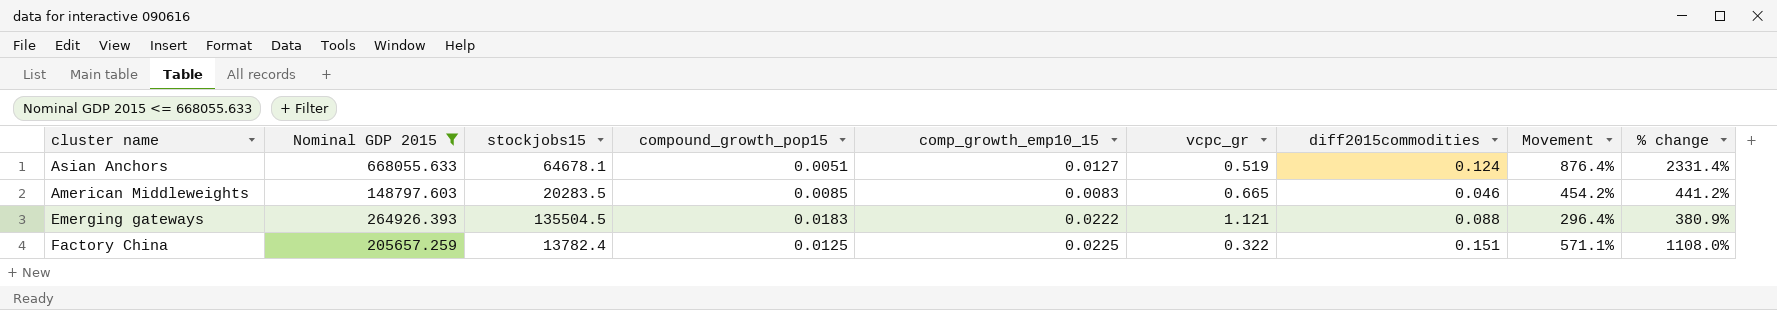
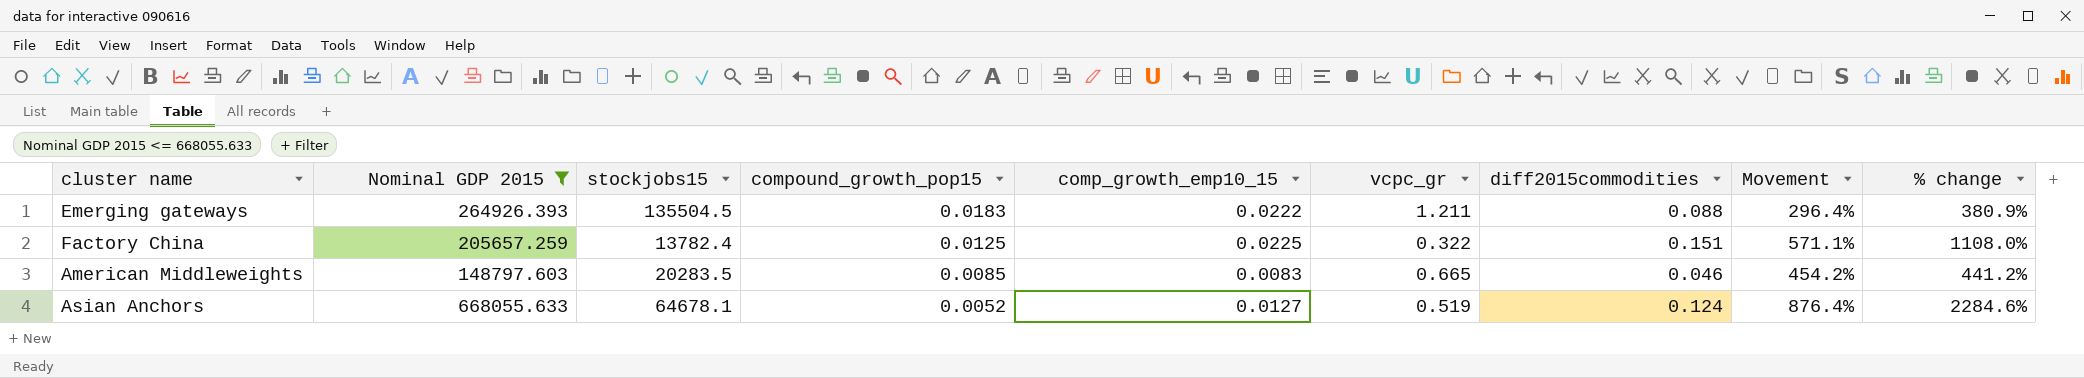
row order: none -> compound_growth_pop15 descending
Emerging gateways | vcpc_gr: 1.121 -> 1.211
Asian Anchors | compound_growth_pop15: 0.0051 -> 0.0052
Asian Anchors | % change: 2331.4% -> 2284.6%

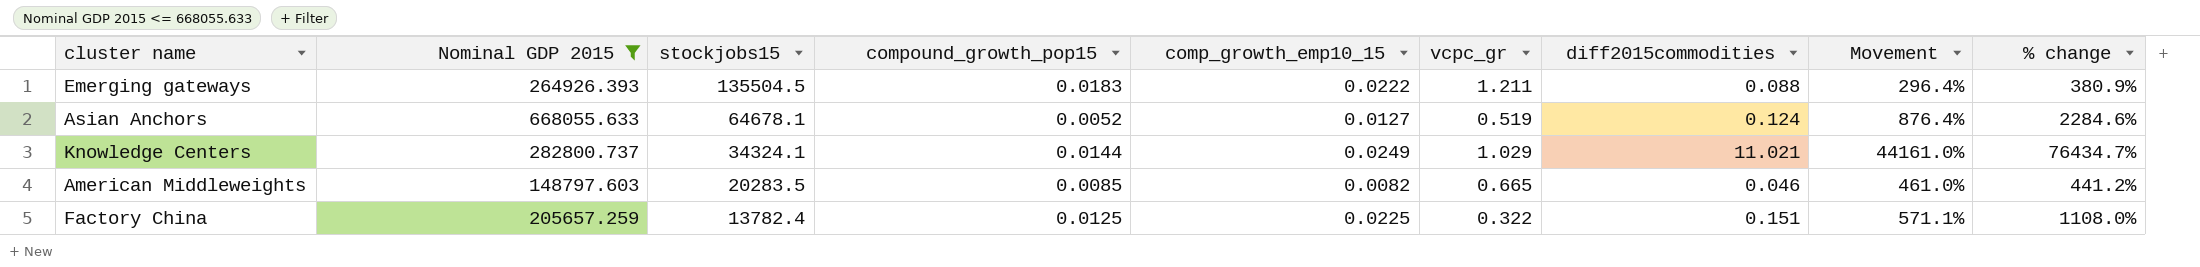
row order: compound_growth_pop15 descending -> stockjobs15 descending
row Knowledge Centers: none -> 282800.737 | 34324.1 | 0.0144 | 0.0249 | 1.029 | 11.021 | 44161.0% | 76434.7%
American Middleweights | comp_growth_emp10_15: 0.0083 -> 0.0082
American Middleweights | Movement: 454.2% -> 461.0%

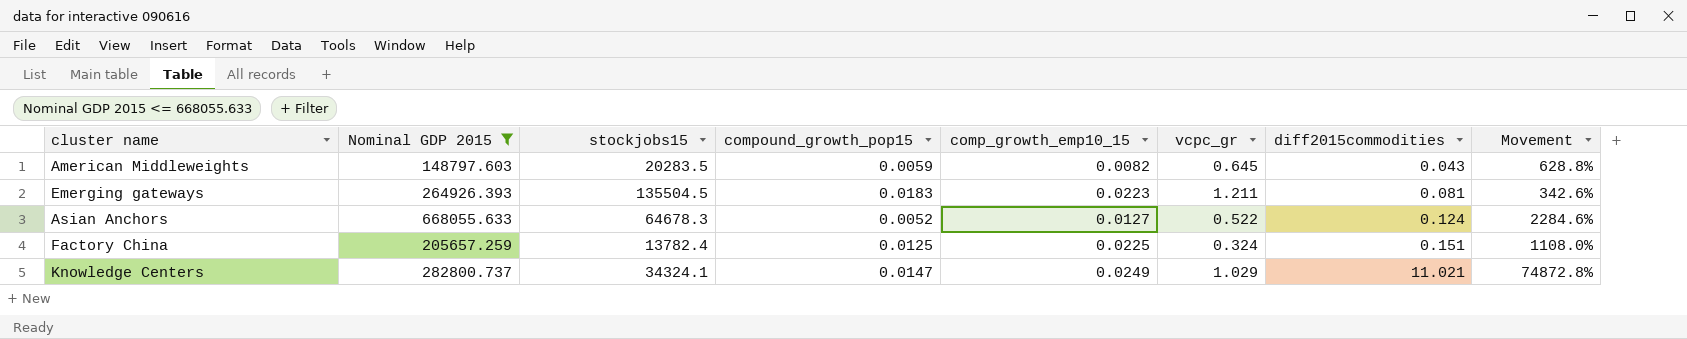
row order: stockjobs15 descending -> diff2015commodities ascending
column % change | formula: ([diff2015commodities] - [compound_growth_pop15]) / [compound_growth_pop15] -> none
column Movement | formula: ([diff2015commodities] - [comp_growth_emp10_15]) / [comp_growth_emp10_15] -> ([diff2015commodities] - [compound_growth_pop15]) / [compound_growth_pop15]
American Middleweights | compound_growth_pop15: 0.0085 -> 0.0059
American Middleweights | vcpc_gr: 0.665 -> 0.645
American Middleweights | diff2015commodities: 0.046 -> 0.043
Emerging gateways | comp_growth_emp10_15: 0.0222 -> 0.0223
Emerging gateways | diff2015commodities: 0.088 -> 0.081
Asian Anchors | stockjobs15: 64678.1 -> 64678.3
Asian Anchors | vcpc_gr: 0.519 -> 0.522
Factory China | vcpc_gr: 0.322 -> 0.324
Knowledge Centers | compound_growth_pop15: 0.0144 -> 0.0147

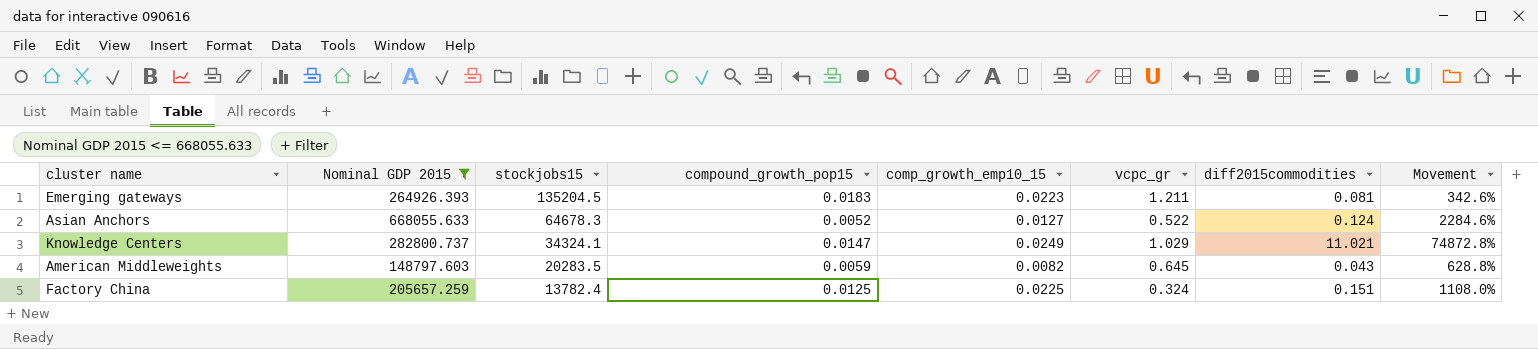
row order: diff2015commodities ascending -> stockjobs15 descending
Emerging gateways | stockjobs15: 135504.5 -> 135204.5

